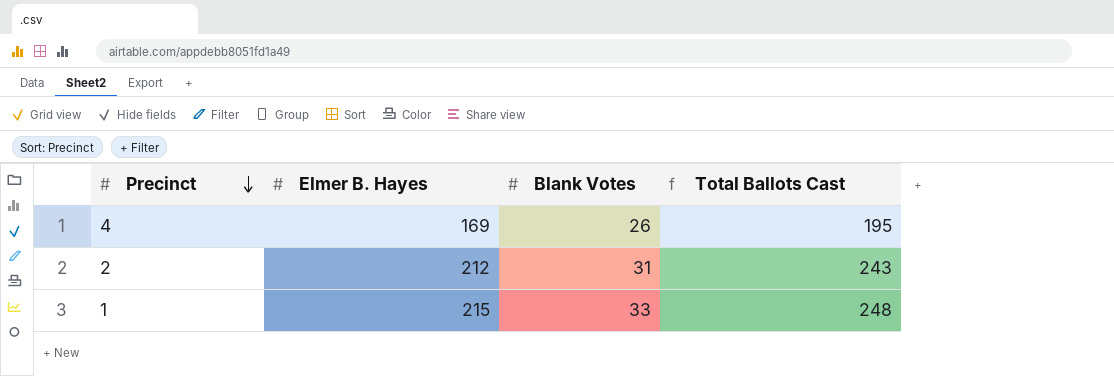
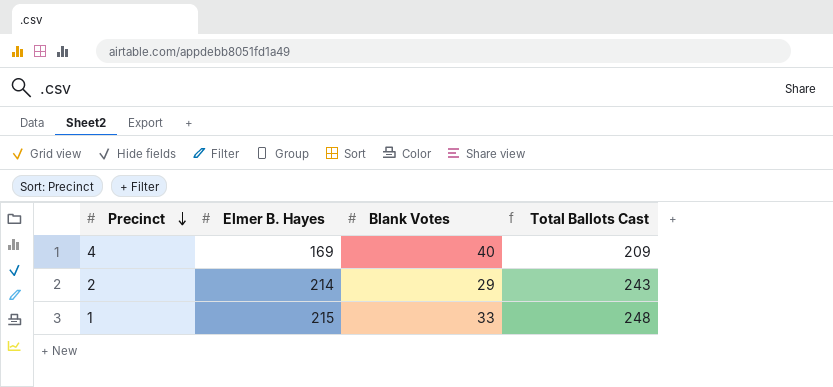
4 | Blank Votes: 26 -> 40
4 | Total Ballots Cast: 195 -> 209
2 | Elmer B. Hayes: 212 -> 214
2 | Blank Votes: 31 -> 29

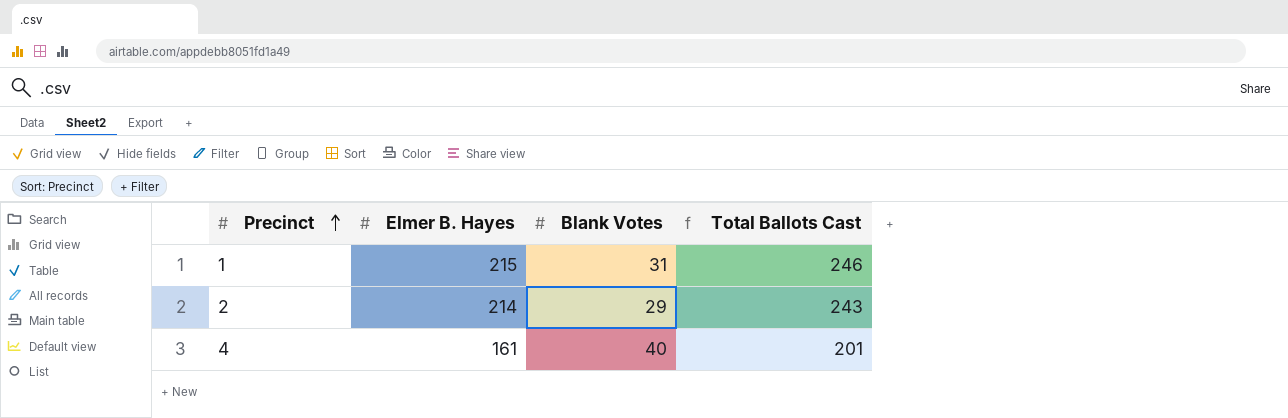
row order: Precinct descending -> Precinct ascending
1 | Blank Votes: 33 -> 31
1 | Total Ballots Cast: 248 -> 246
4 | Elmer B. Hayes: 169 -> 161
4 | Total Ballots Cast: 209 -> 201

